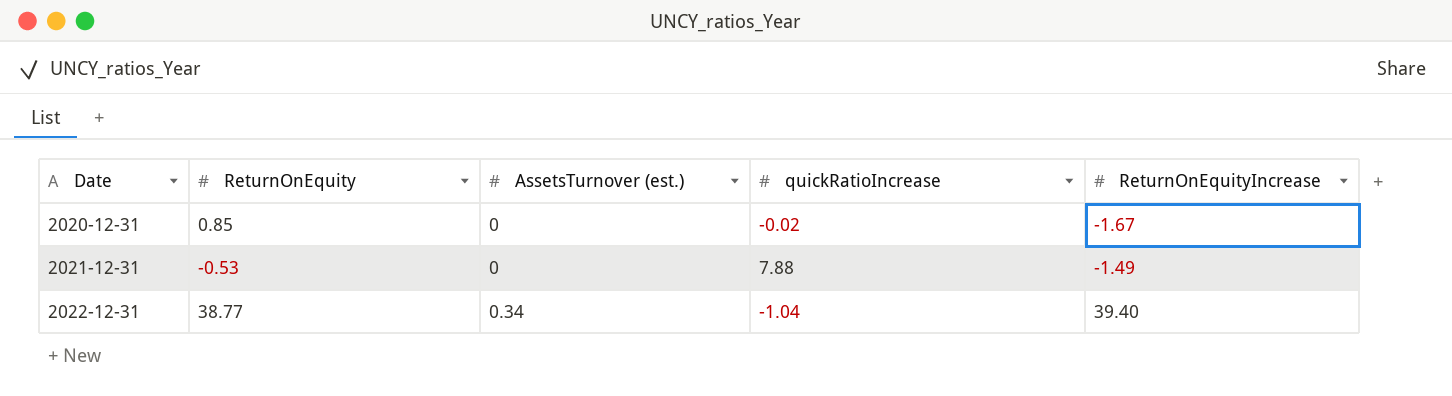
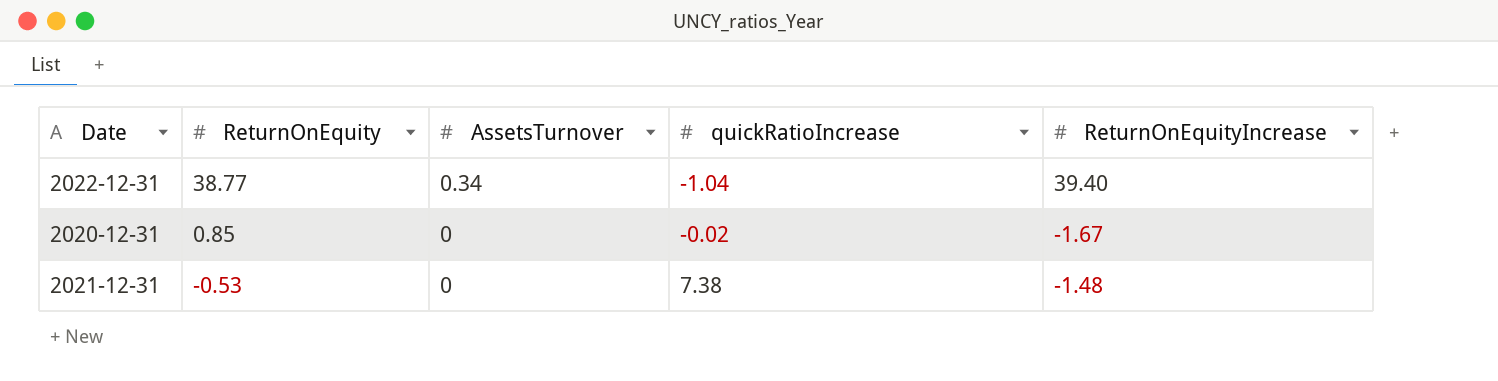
row order: Date ascending -> ReturnOnEquity descending
column name: AssetsTurnover (est.) -> AssetsTurnover
2021-12-31 | quickRatioIncrease: 7.88 -> 7.38
2021-12-31 | ReturnOnEquityIncrease: -1.49 -> -1.48

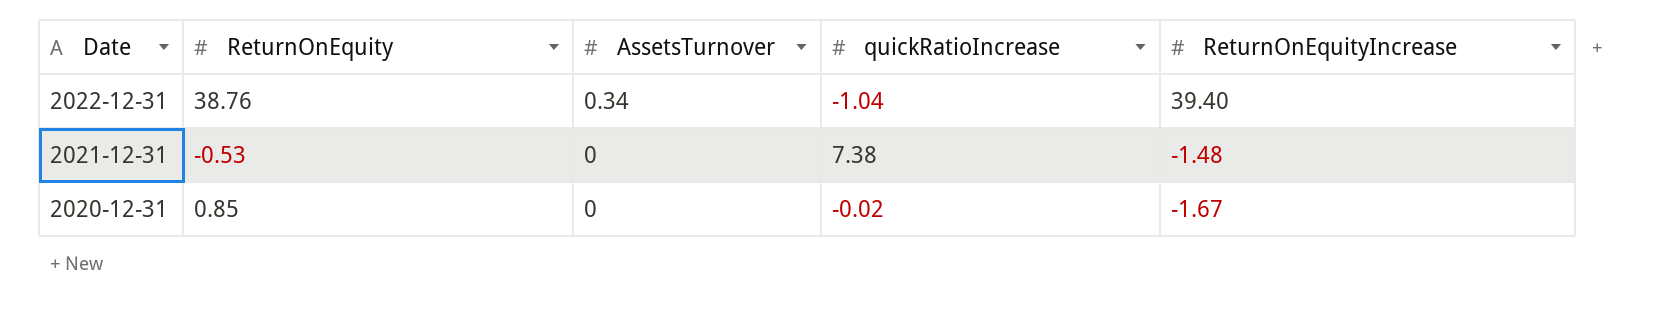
row order: ReturnOnEquity descending -> Date descending
2022-12-31 | ReturnOnEquity: 38.77 -> 38.76

